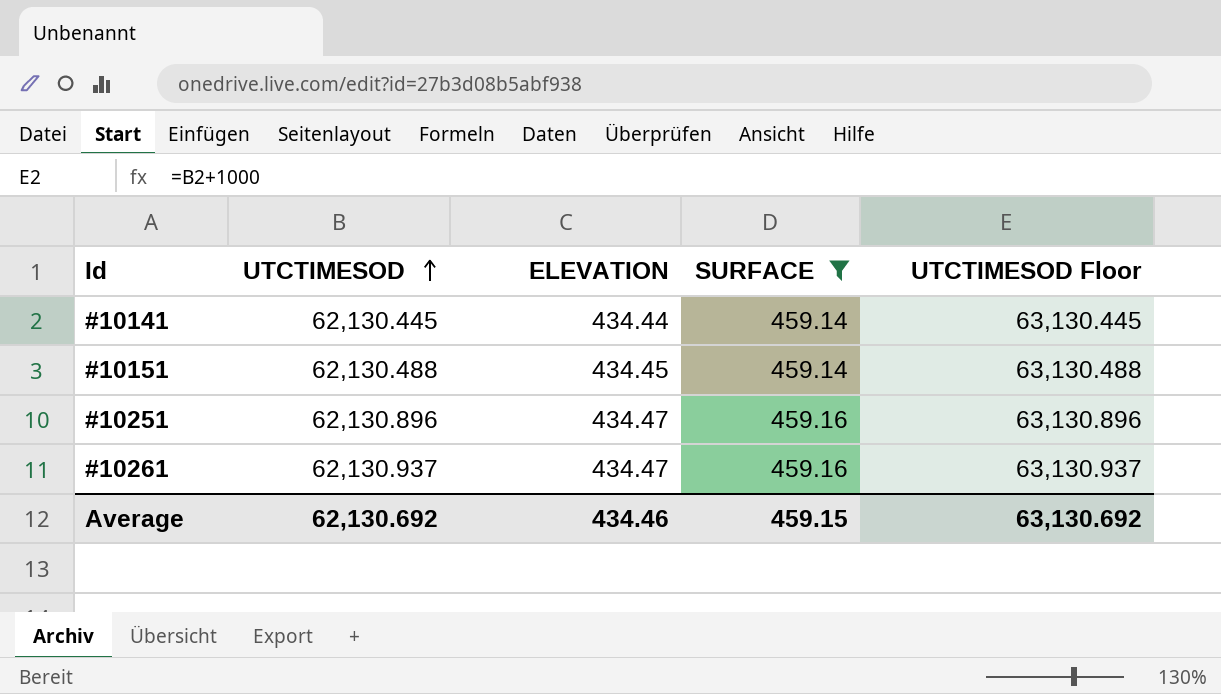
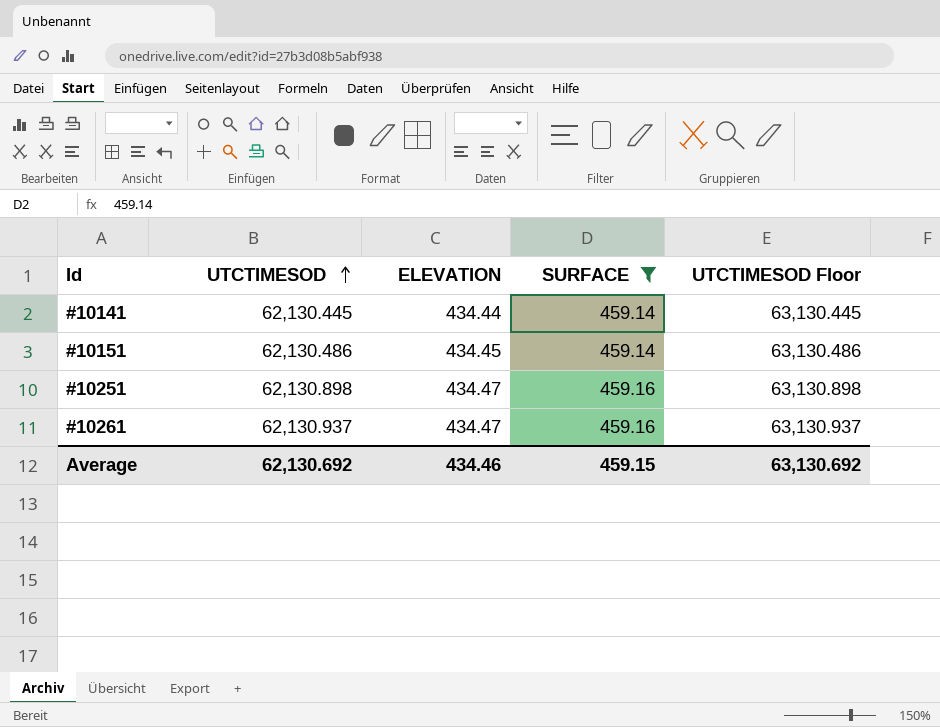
#10151 | UTCTIMESOD: 62,130.488 -> 62,130.486
#10151 | UTCTIMESOD Floor: 63,130.488 -> 63,130.486
#10251 | UTCTIMESOD: 62,130.896 -> 62,130.898
#10251 | UTCTIMESOD Floor: 63,130.896 -> 63,130.898

